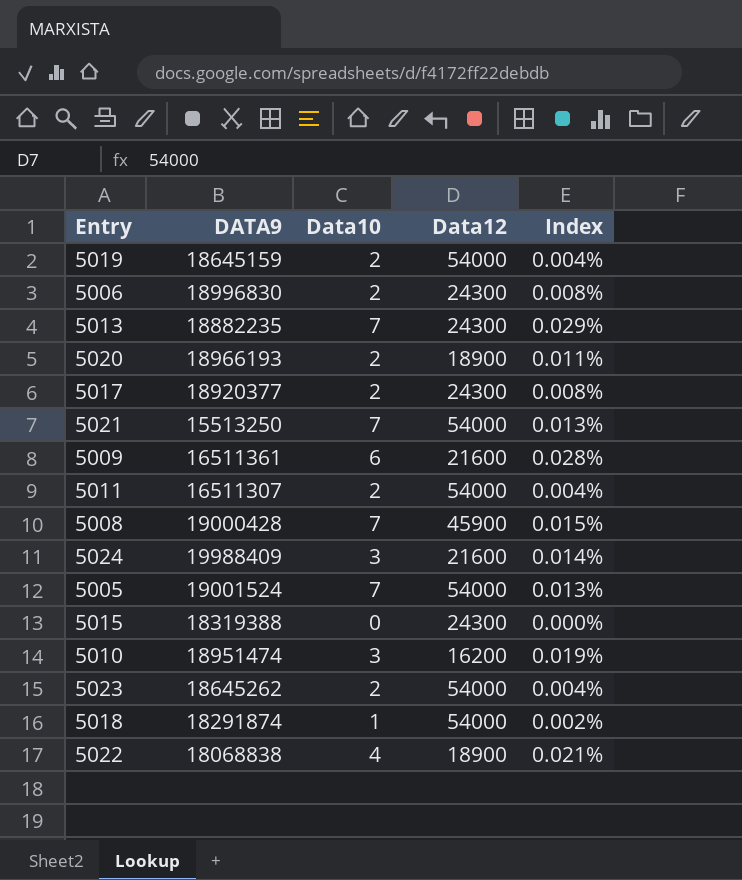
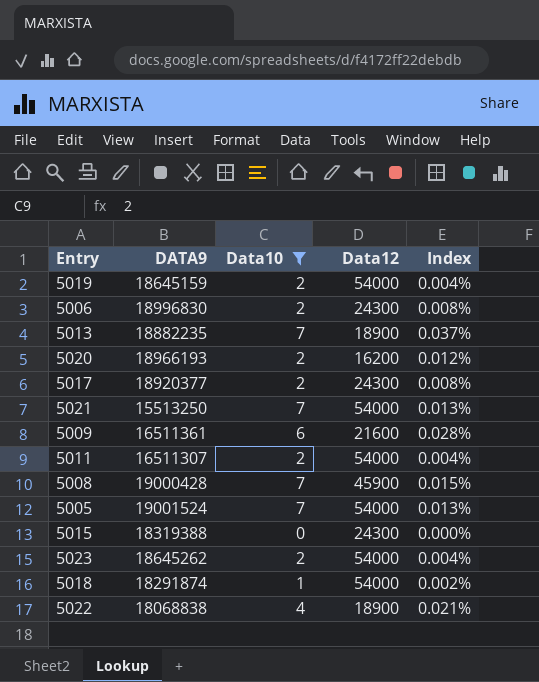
filter: none -> Data10 != 3
5013 | Data12: 24300 -> 18900
5013 | Index: 0.029% -> 0.037%
5020 | Data12: 18900 -> 16200
5020 | Index: 0.011% -> 0.012%

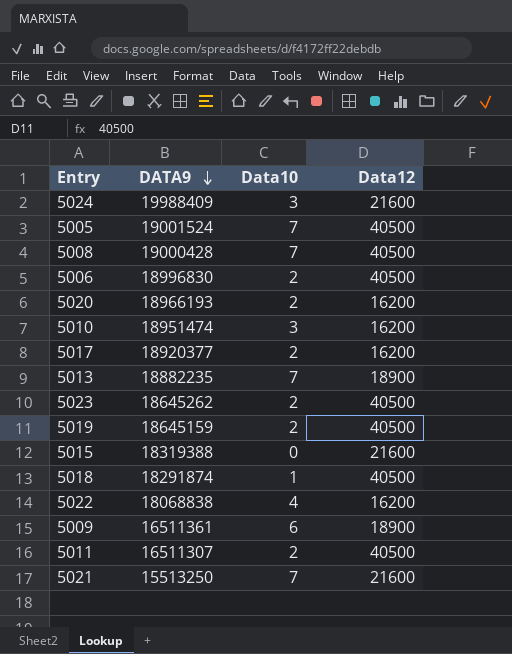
filter: Data10 != 3 -> none
row order: none -> DATA9 descending
column Index | formula: [Data10] / [Data12] -> none
5005 | Data12: 54000 -> 40500
5008 | Data12: 45900 -> 40500
5006 | Data12: 24300 -> 40500
5017 | Data12: 24300 -> 16200
5023 | Data12: 54000 -> 40500
5019 | Data12: 54000 -> 40500
5015 | Data12: 24300 -> 21600
5018 | Data12: 54000 -> 40500
5022 | Data12: 18900 -> 16200
5009 | Data12: 21600 -> 18900
5011 | Data12: 54000 -> 40500
5021 | Data12: 54000 -> 21600

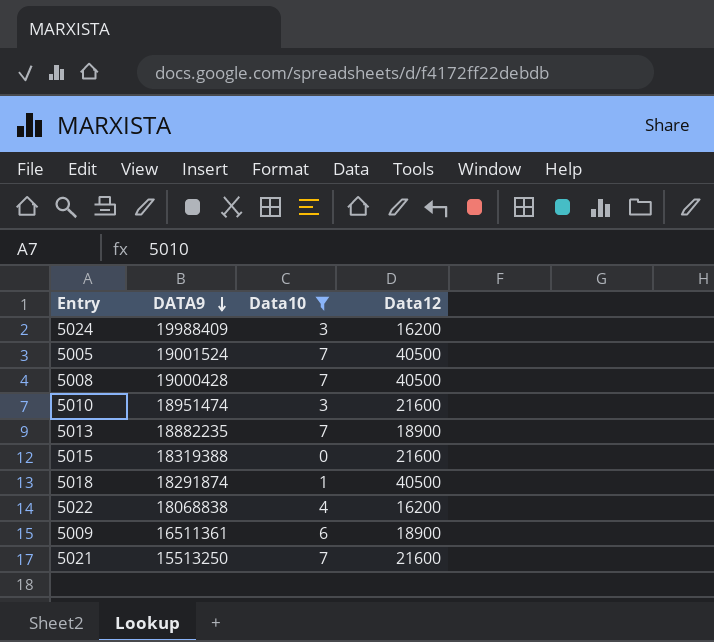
filter: none -> Data10 != 2
5024 | Data12: 21600 -> 16200
5010 | Data12: 16200 -> 21600

